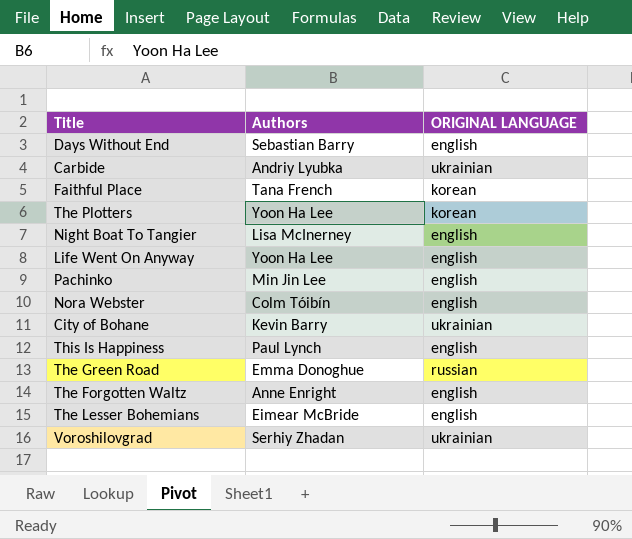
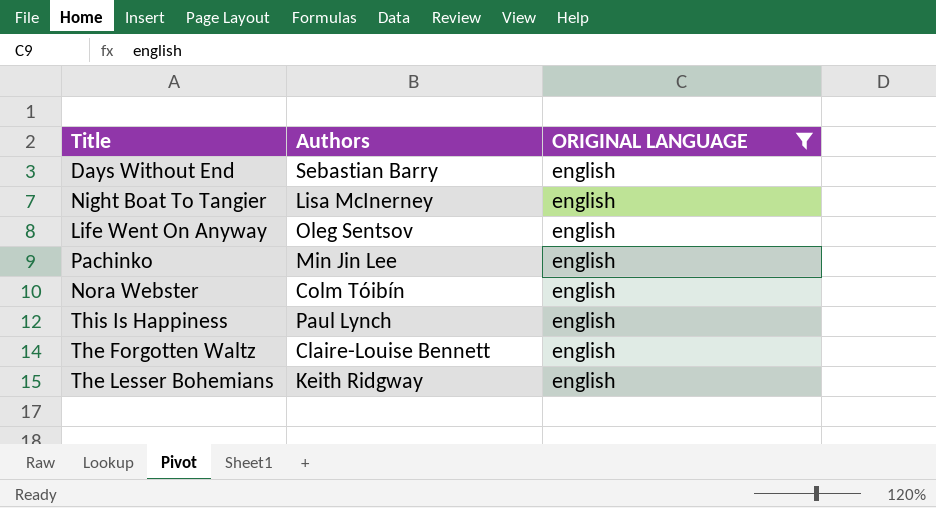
filter: none -> ORIGINAL LANGUAGE = english
Life Went On Anyway | Authors: Yoon Ha Lee -> Oleg Sentsov
The Forgotten Waltz | Authors: Anne Enright -> Claire-Louise Bennett
The Lesser Bohemians | Authors: Eimear McBride -> Keith Ridgway

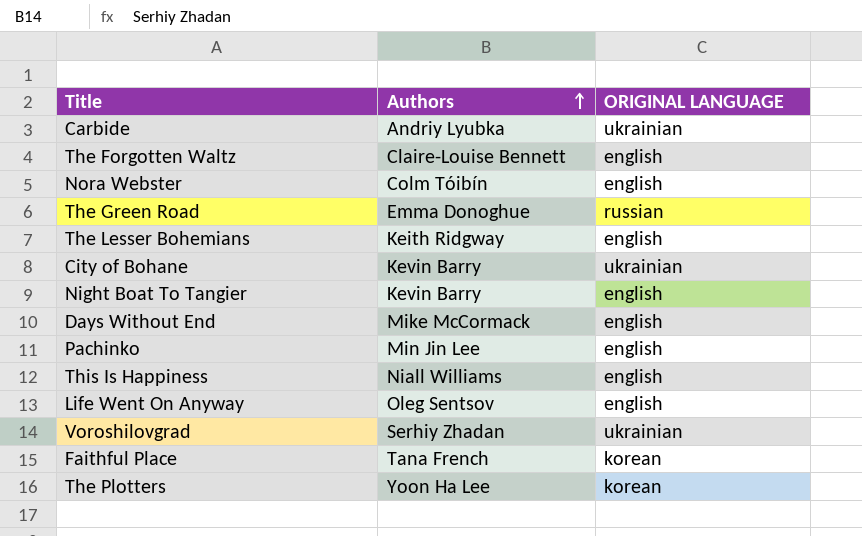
filter: ORIGINAL LANGUAGE = english -> none
row order: none -> Authors ascending
Night Boat To Tangier | Authors: Lisa McInerney -> Kevin Barry
Days Without End | Authors: Sebastian Barry -> Mike McCormack
This Is Happiness | Authors: Paul Lynch -> Niall Williams

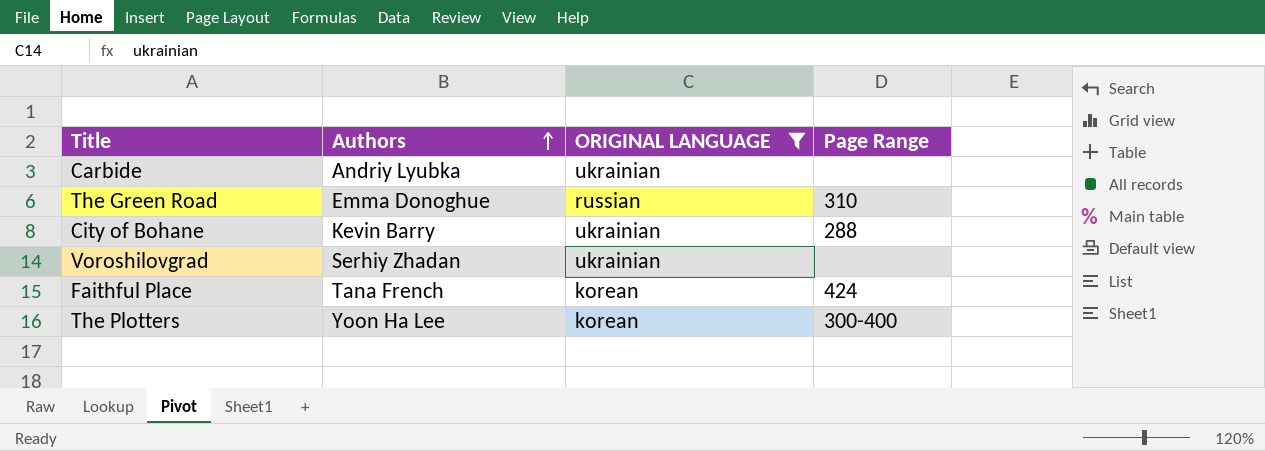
filter: none -> ORIGINAL LANGUAGE != english
column Page Range | position: none -> 4

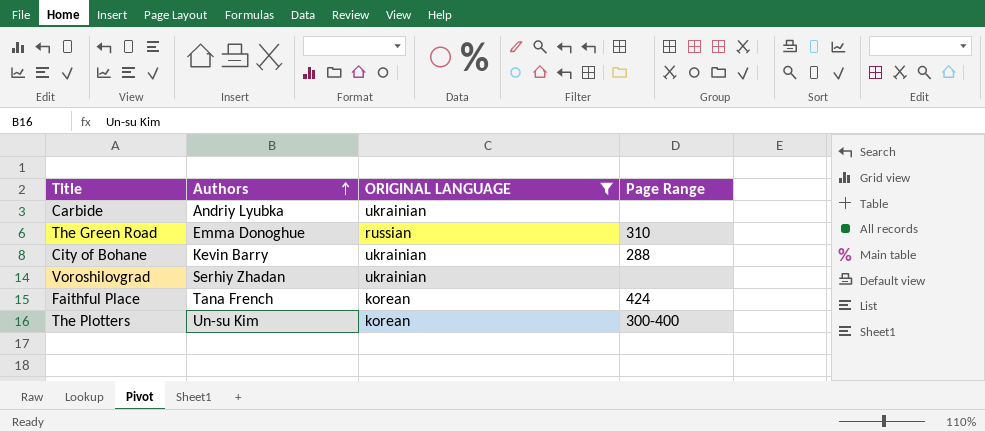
The Plotters | Authors: Yoon Ha Lee -> Un-su Kim

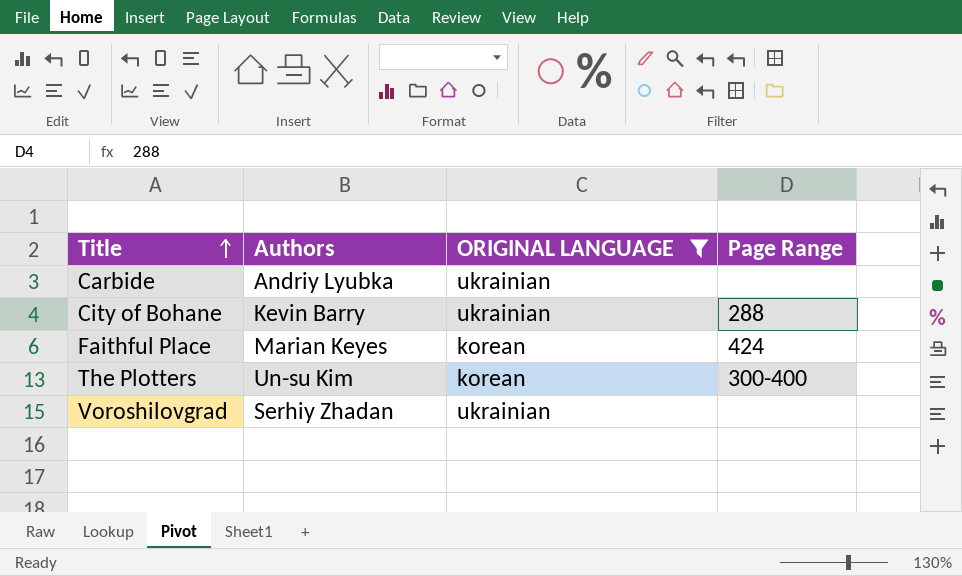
row order: Authors ascending -> Title ascending
row The Green Road: Emma Donoghue | russian | 310 -> none
Faithful Place | Authors: Tana French -> Marian Keyes

